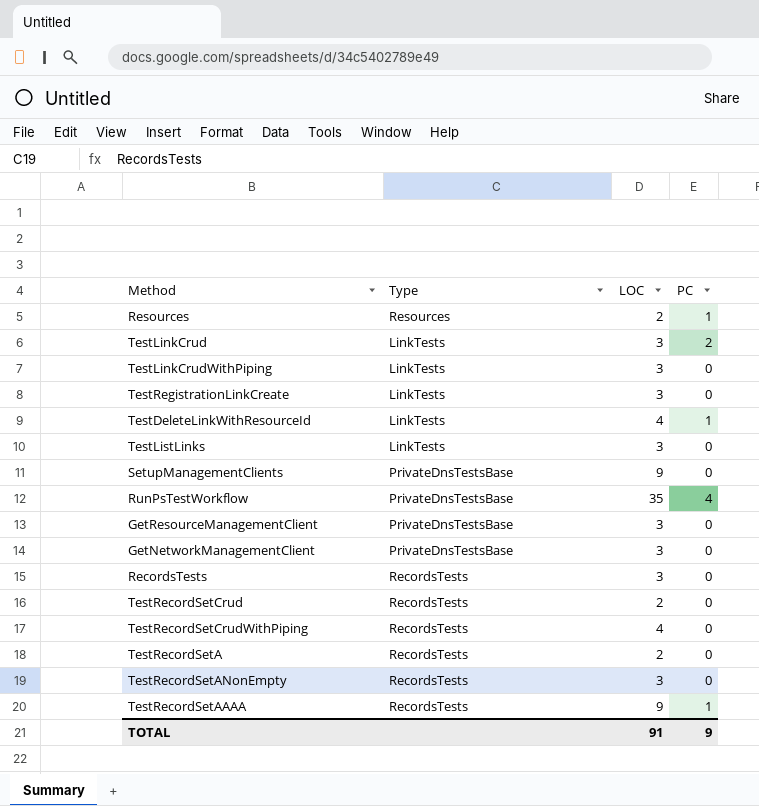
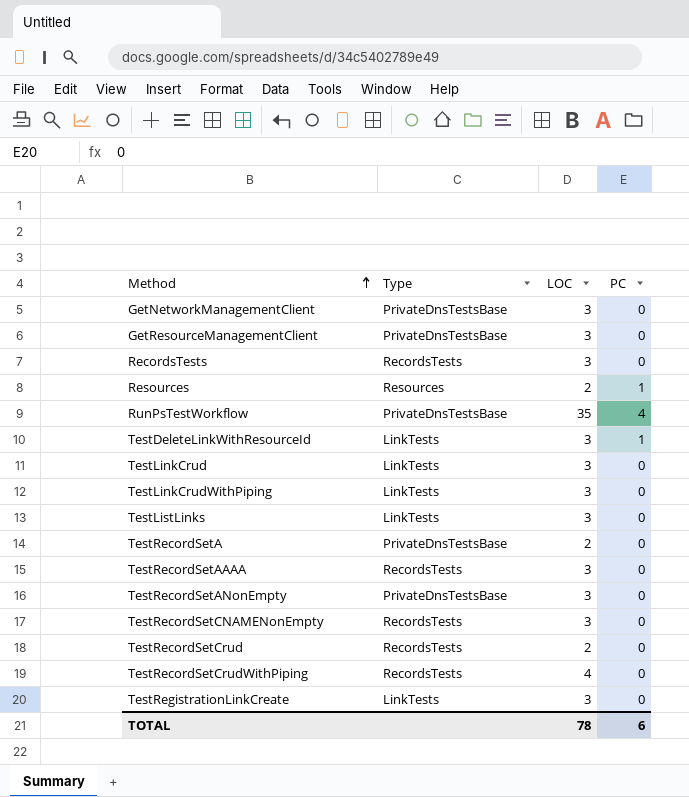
row order: none -> Method ascending
row SetupManagementClients: PrivateDnsTestsBase | 9 | 0 -> none
TestDeleteLinkWithResourceId | LOC: 4 -> 3
TestLinkCrud | PC: 2 -> 0
TestRecordSetA | Type: RecordsTests -> PrivateDnsTestsBase
TestRecordSetAAAA | LOC: 9 -> 3
TestRecordSetAAAA | PC: 1 -> 0
TestRecordSetANonEmpty | Type: RecordsTests -> PrivateDnsTestsBase
row TestRecordSetCNAMENonEmpty: none -> RecordsTests | 3 | 0
TOTAL | LOC: 91 -> 78
TOTAL | PC: 9 -> 6

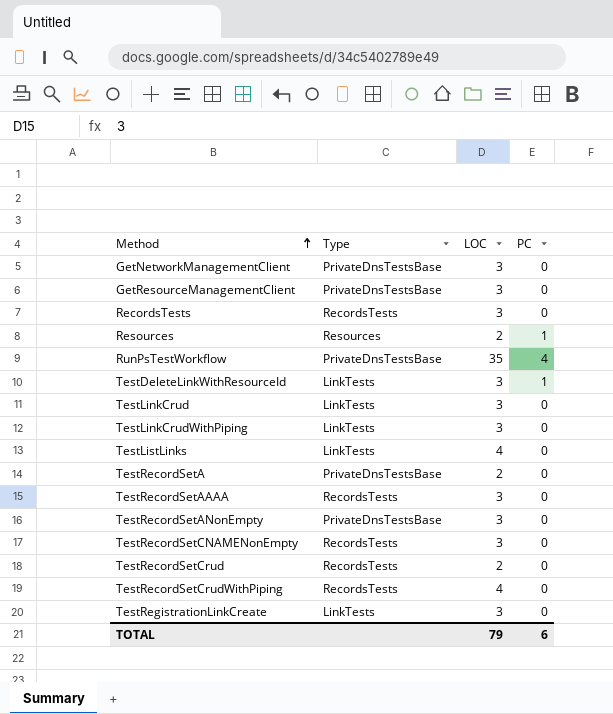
TestListLinks | LOC: 3 -> 4
TOTAL | LOC: 78 -> 79

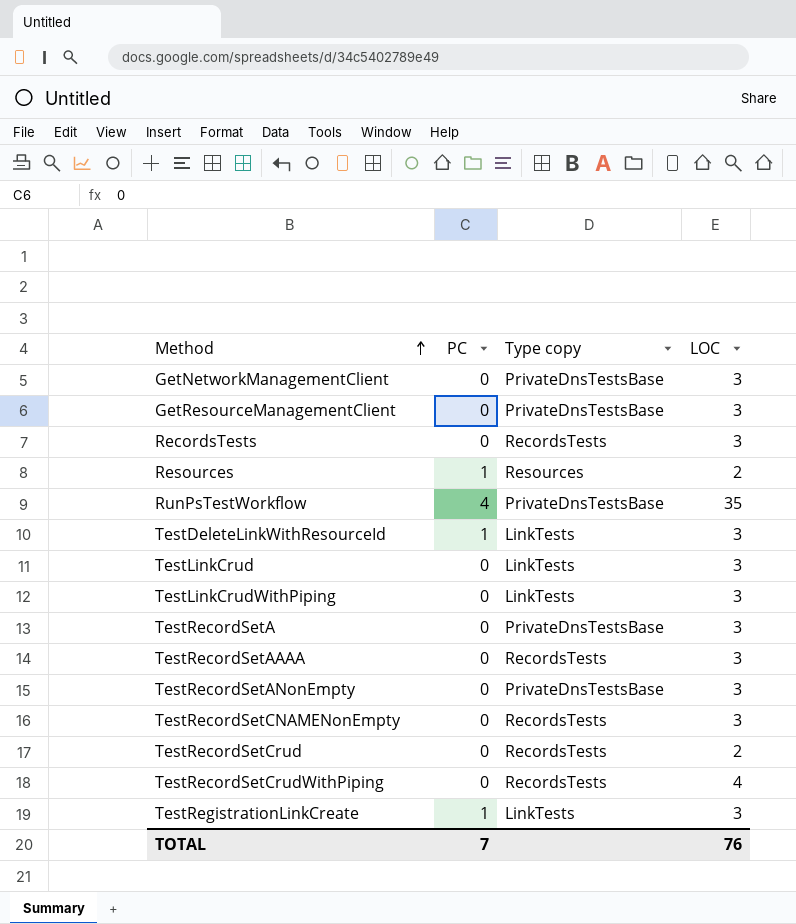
column PC | position: 4 -> 2
column name: Type -> Type copy
row TestListLinks: LinkTests | 4 | 0 -> none
TestRecordSetA | LOC: 2 -> 3
TestRegistrationLinkCreate | PC: 0 -> 1
TOTAL | PC: 6 -> 7
TOTAL | LOC: 79 -> 76

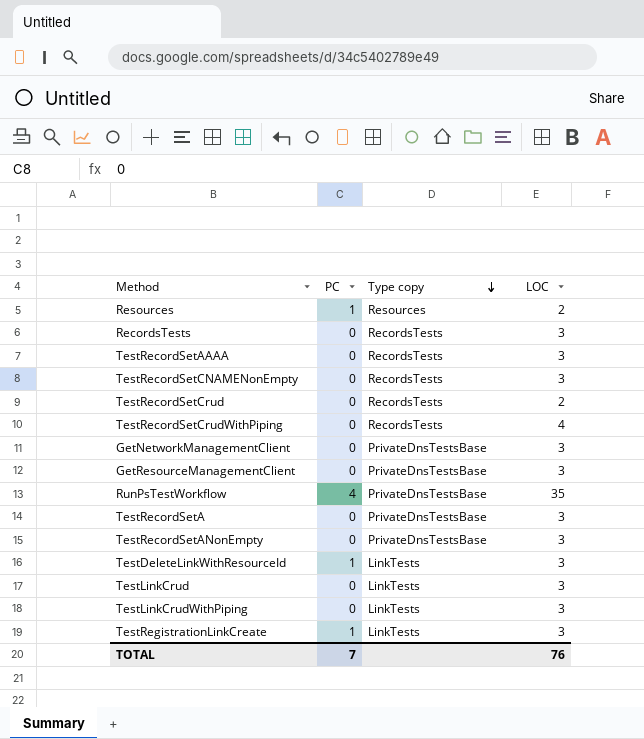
row order: Method ascending -> Type copy descending

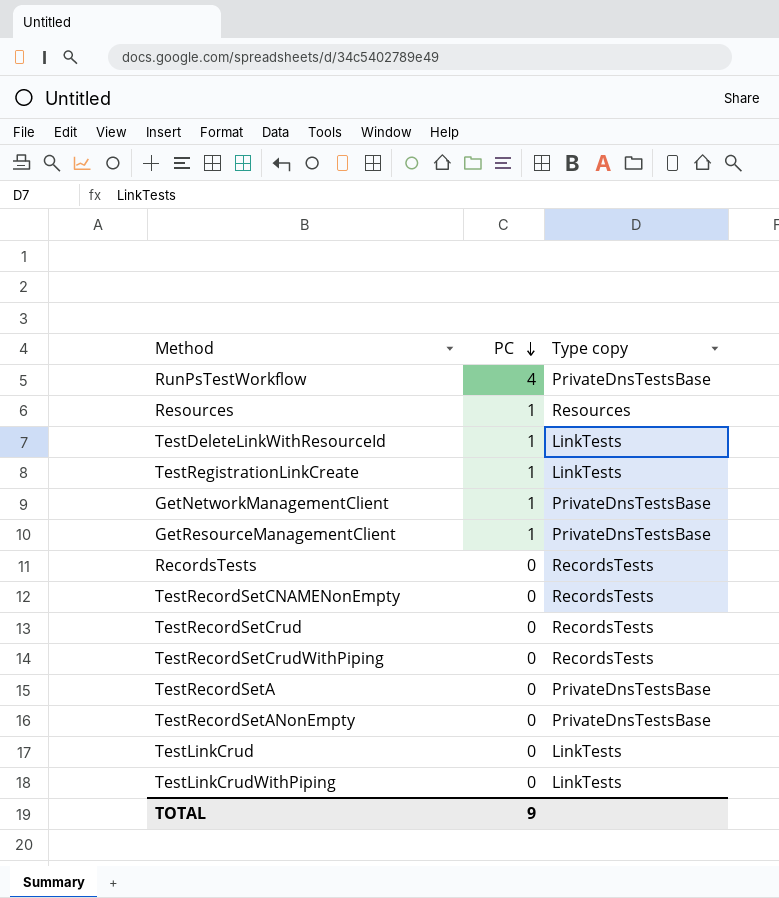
row order: Type copy descending -> PC descending
column LOC | position: 4 -> none
row TestRecordSetAAAA: 0 | RecordsTests | 3 -> none
GetNetworkManagementClient | PC: 0 -> 1
GetResourceManagementClient | PC: 0 -> 1
TOTAL | PC: 7 -> 9

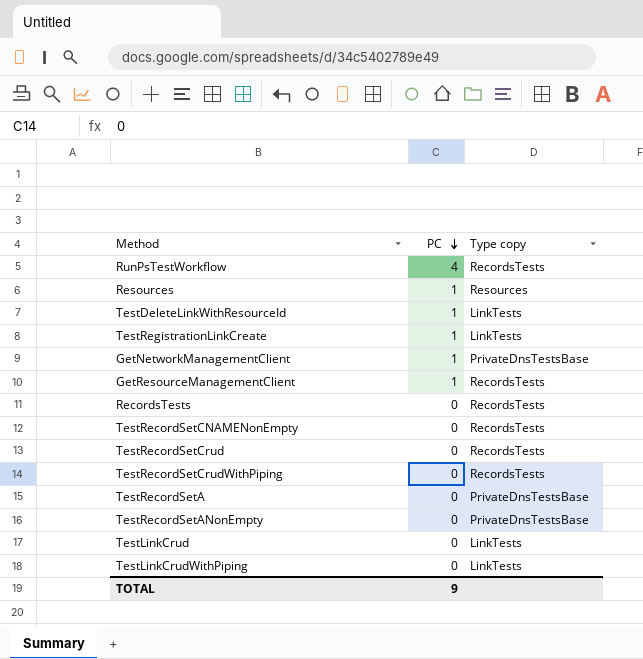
RunPsTestWorkflow | Type copy: PrivateDnsTestsBase -> RecordsTests
GetResourceManagementClient | Type copy: PrivateDnsTestsBase -> RecordsTests

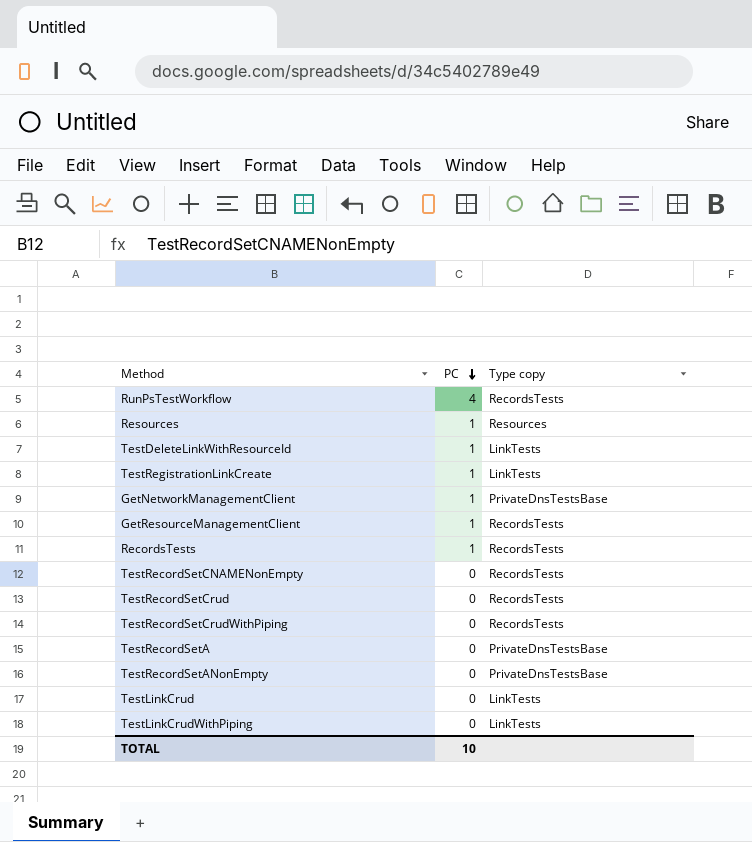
RecordsTests | PC: 0 -> 1
TOTAL | PC: 9 -> 10

